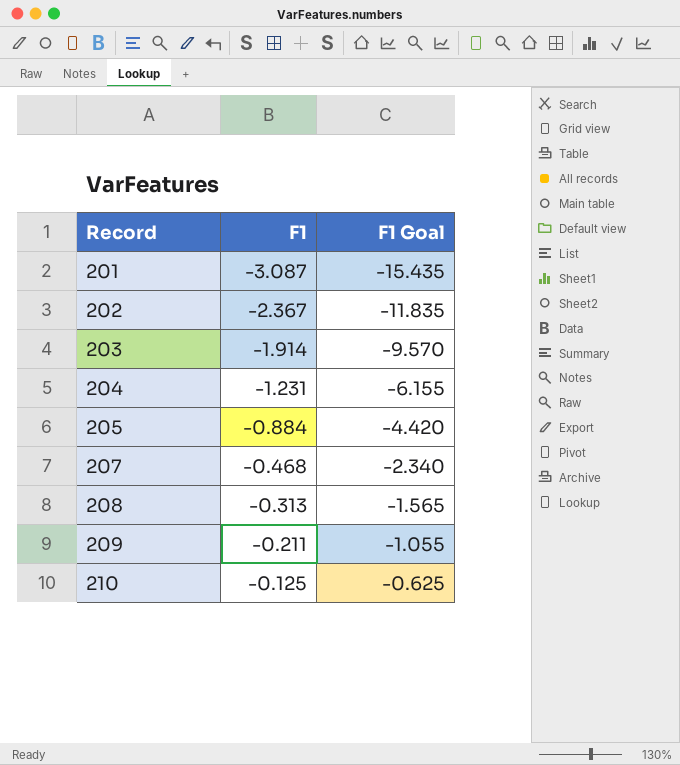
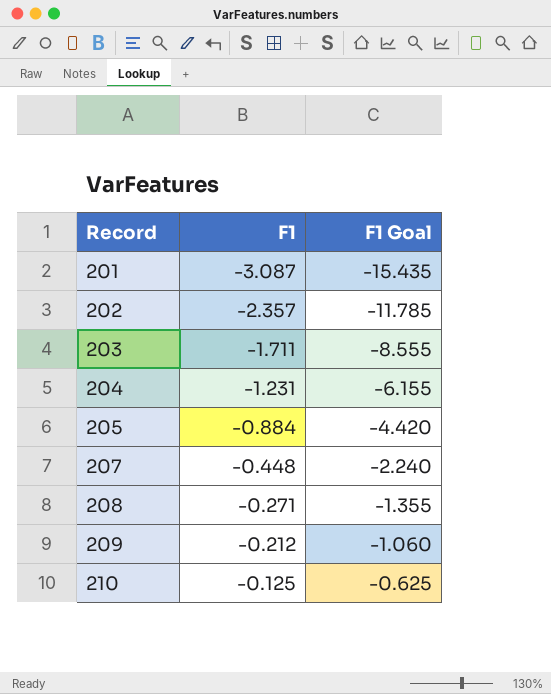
202 | F1: -2.367 -> -2.357
202 | F1 Goal: -11.835 -> -11.785
203 | F1: -1.914 -> -1.711
203 | F1 Goal: -9.570 -> -8.555
207 | F1: -0.468 -> -0.448
207 | F1 Goal: -2.340 -> -2.240
208 | F1: -0.313 -> -0.271
208 | F1 Goal: -1.565 -> -1.355
209 | F1: -0.211 -> -0.212
209 | F1 Goal: -1.055 -> -1.060

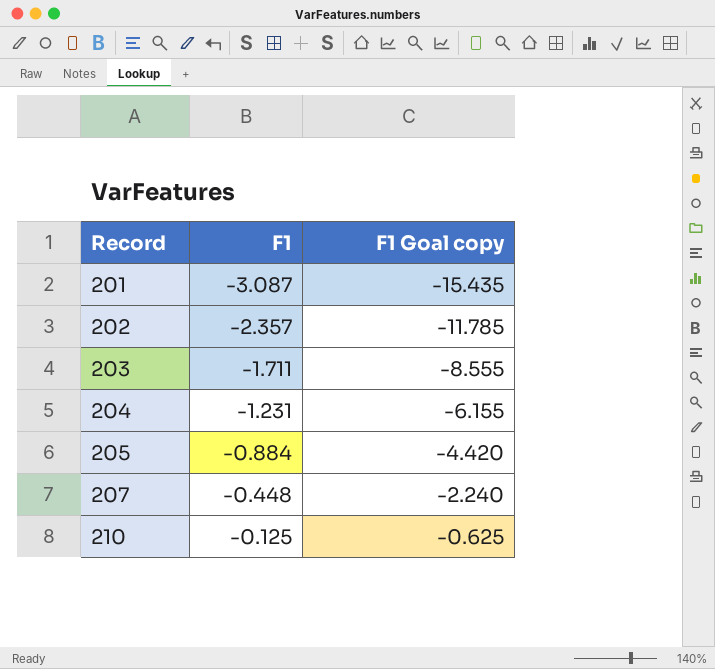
column name: F1 Goal -> F1 Goal copy
row 208: -0.271 | -1.355 -> none
row 209: -0.212 | -1.060 -> none

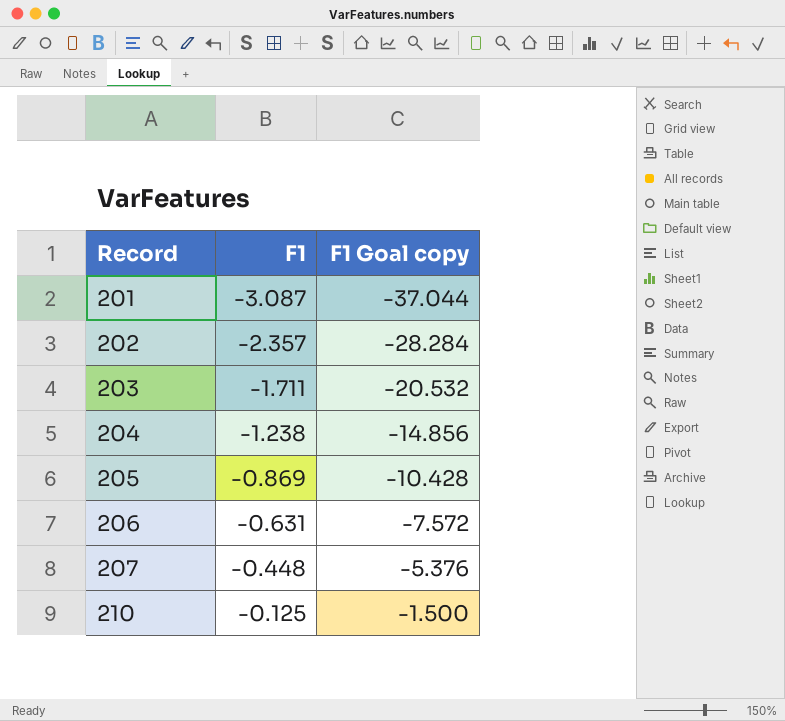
column F1 Goal copy | formula: [F1] * 5 -> [F1] * 12
204 | F1: -1.231 -> -1.238
205 | F1: -0.884 -> -0.869
row 206: none -> -0.631 | -7.572

